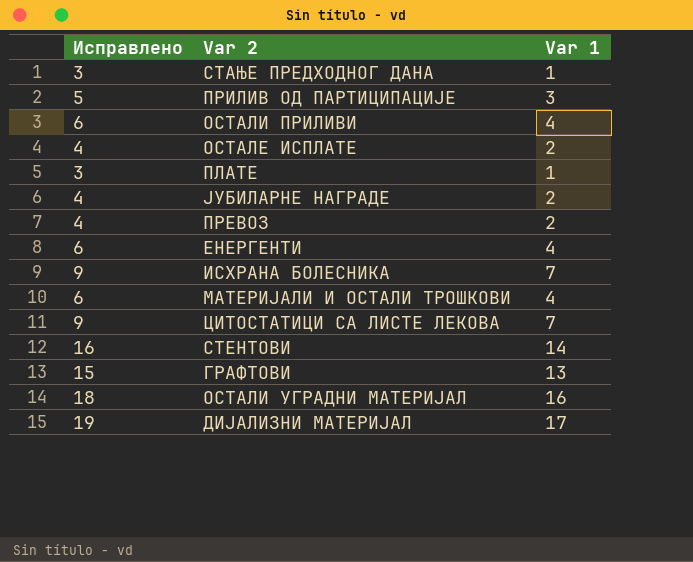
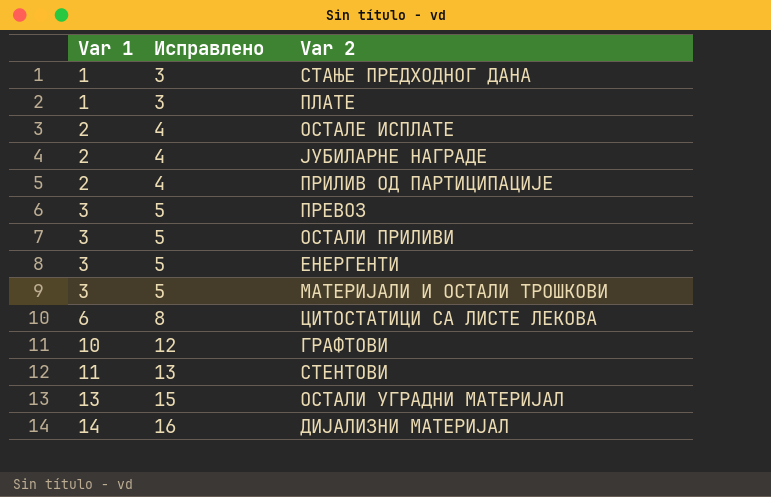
row order: none -> Var 1 ascending
column Var 1 | position: 3 -> 1
row ИСХРАНА БОЛЕСНИКА: 9 | 7 -> none
ПРИЛИВ ОД ПАРТИЦИПАЦИЈЕ | Var 1: 3 -> 2
ПРИЛИВ ОД ПАРТИЦИПАЦИЈЕ | Исправлено: 5 -> 4
ПРЕВОЗ | Var 1: 2 -> 3
ПРЕВОЗ | Исправлено: 4 -> 5
ОСТАЛИ ПРИЛИВИ | Var 1: 4 -> 3
ОСТАЛИ ПРИЛИВИ | Исправлено: 6 -> 5
ЕНЕРГЕНТИ | Var 1: 4 -> 3
ЕНЕРГЕНТИ | Исправлено: 6 -> 5
МАТЕРИЈАЛИ И ОСТАЛИ ТРОШКОВИ | Var 1: 4 -> 3
МАТЕРИЈАЛИ И ОСТАЛИ ТРОШКОВИ | Исправлено: 6 -> 5
ЦИТОСТАТИЦИ СА ЛИСТЕ ЛЕКОВА | Var 1: 7 -> 6
ЦИТОСТАТИЦИ СА ЛИСТЕ ЛЕКОВА | Исправлено: 9 -> 8
ГРАФТОВИ | Var 1: 13 -> 10
ГРАФТОВИ | Исправлено: 15 -> 12
СТЕНТОВИ | Var 1: 14 -> 11
СТЕНТОВИ | Исправлено: 16 -> 13
ОСТАЛИ УГРАДНИ МАТЕРИЈАЛ | Var 1: 16 -> 13
ОСТАЛИ УГРАДНИ МАТЕРИЈАЛ | Исправлено: 18 -> 15
ДИЈАЛИЗНИ МАТЕРИЈАЛ | Var 1: 17 -> 14
ДИЈАЛИЗНИ МАТЕРИЈАЛ | Исправлено: 19 -> 16

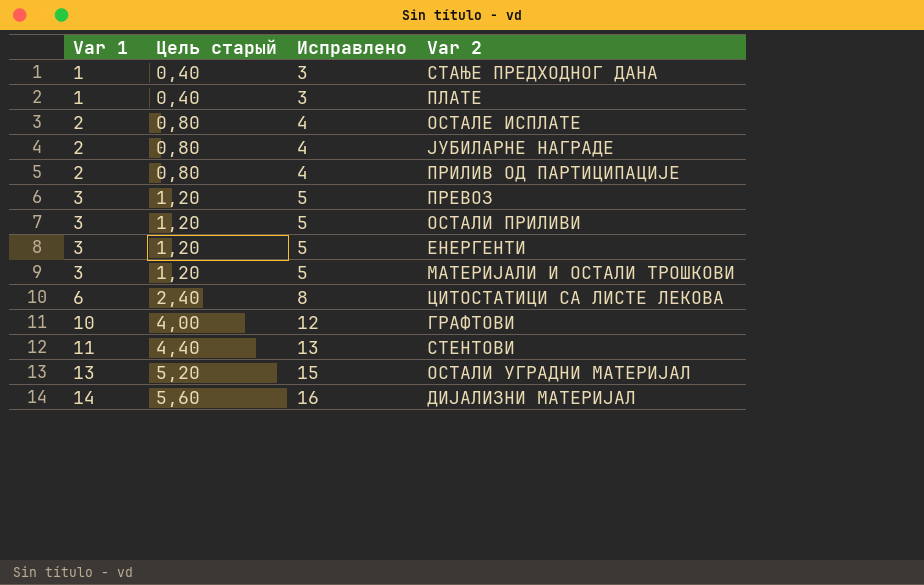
column Цель старый | formula: none -> [Var 1] * 0,4

